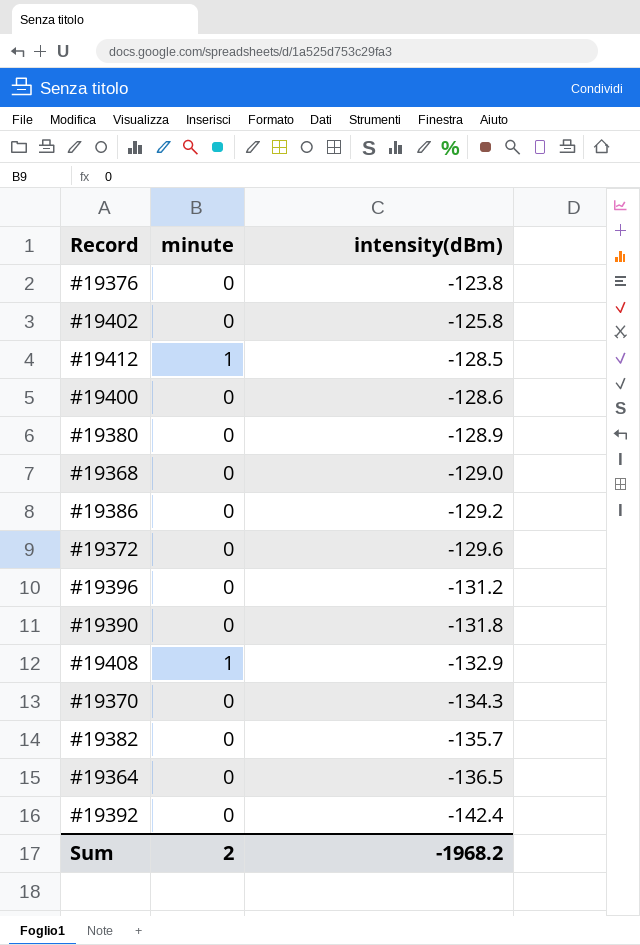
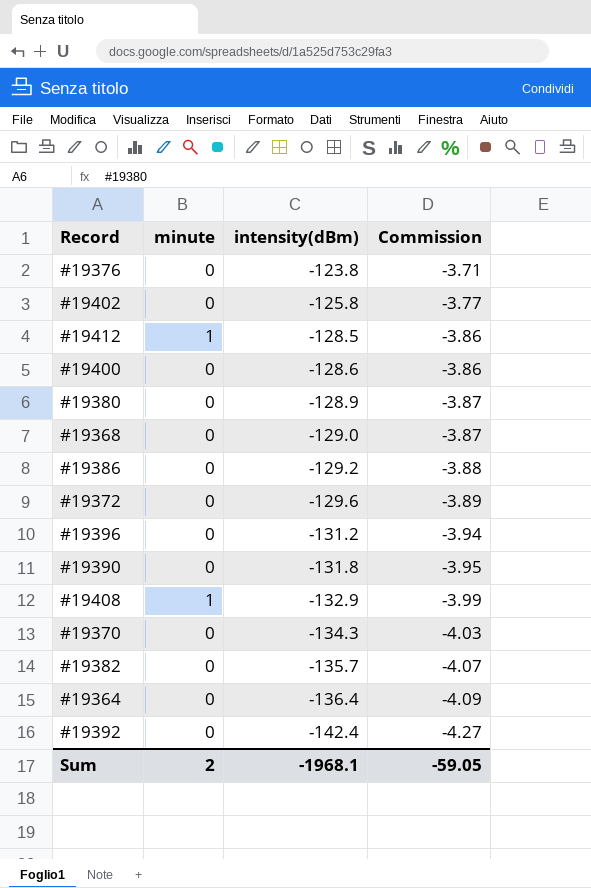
column Commission | formula: none -> [intensity(dBm)] * 0.03
#19364 | intensity(dBm): -136.5 -> -136.4
Sum | intensity(dBm): -1968.2 -> -1968.1

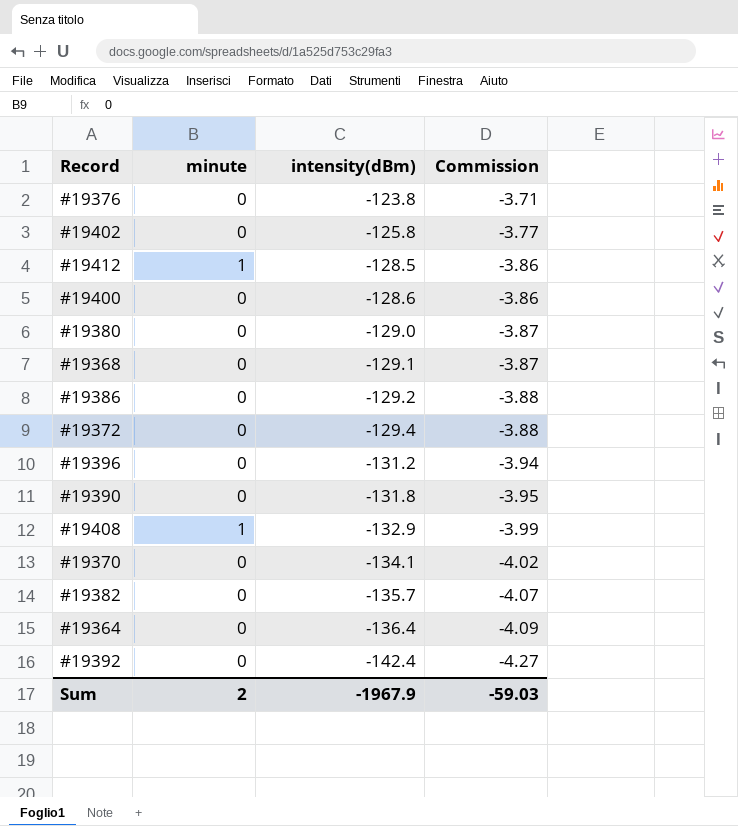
#19380 | intensity(dBm): -128.9 -> -129.0
#19368 | intensity(dBm): -129.0 -> -129.1
#19372 | intensity(dBm): -129.6 -> -129.4
#19372 | Commission: -3.89 -> -3.88
#19370 | intensity(dBm): -134.3 -> -134.1
#19370 | Commission: -4.03 -> -4.02
Sum | intensity(dBm): -1968.1 -> -1967.9
Sum | Commission: -59.05 -> -59.03

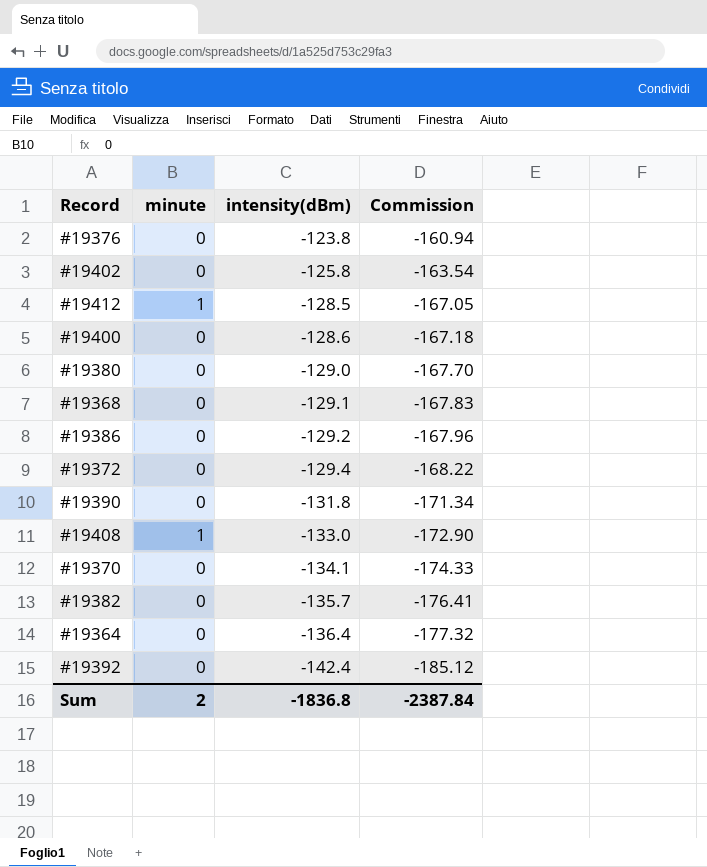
column Commission | formula: [intensity(dBm)] * 0.03 -> [intensity(dBm)] * 1.3
row #19396: 0 | -131.2 | -3.94 -> none
#19408 | intensity(dBm): -132.9 -> -133.0
Sum | intensity(dBm): -1967.9 -> -1836.8
Sum | Commission: -59.03 -> -2387.84

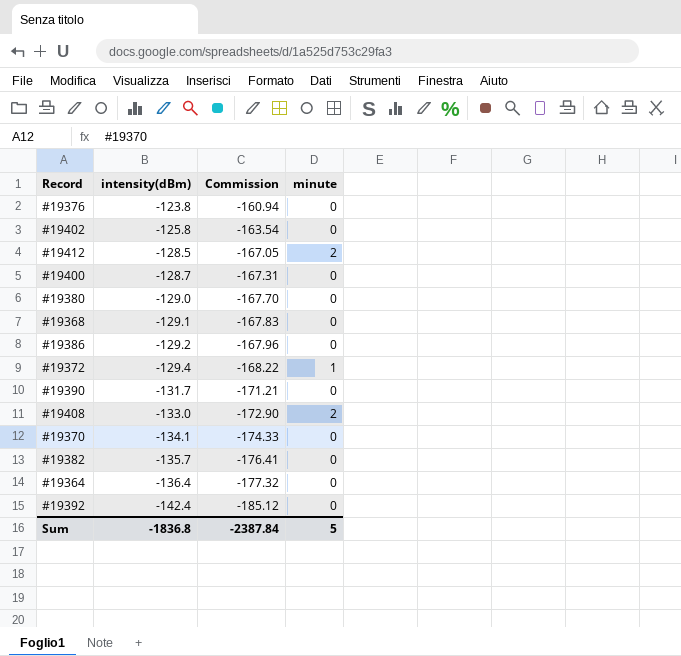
column minute | position: 2 -> 4
#19412 | minute: 1 -> 2
#19400 | intensity(dBm): -128.6 -> -128.7
#19400 | Commission: -167.18 -> -167.31
#19372 | minute: 0 -> 1
#19390 | intensity(dBm): -131.8 -> -131.7
#19390 | Commission: -171.34 -> -171.21
#19408 | minute: 1 -> 2
Sum | minute: 2 -> 5

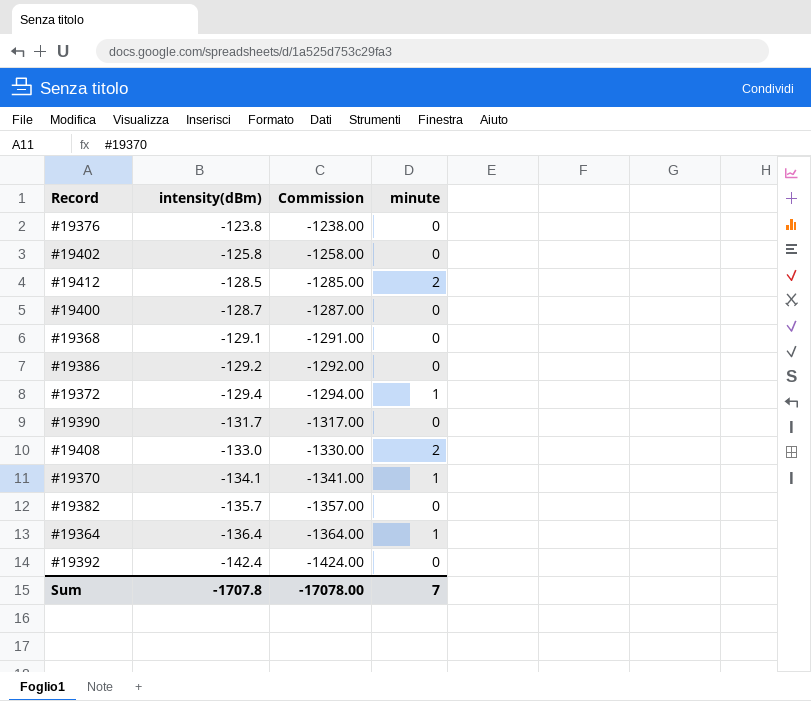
column Commission | formula: [intensity(dBm)] * 1.3 -> [intensity(dBm)] * 10
row #19380: -129.0 | -167.70 | 0 -> none
#19370 | minute: 0 -> 1
#19364 | minute: 0 -> 1
Sum | intensity(dBm): -1836.8 -> -1707.8
Sum | Commission: -2387.84 -> -17078.00
Sum | minute: 5 -> 7

